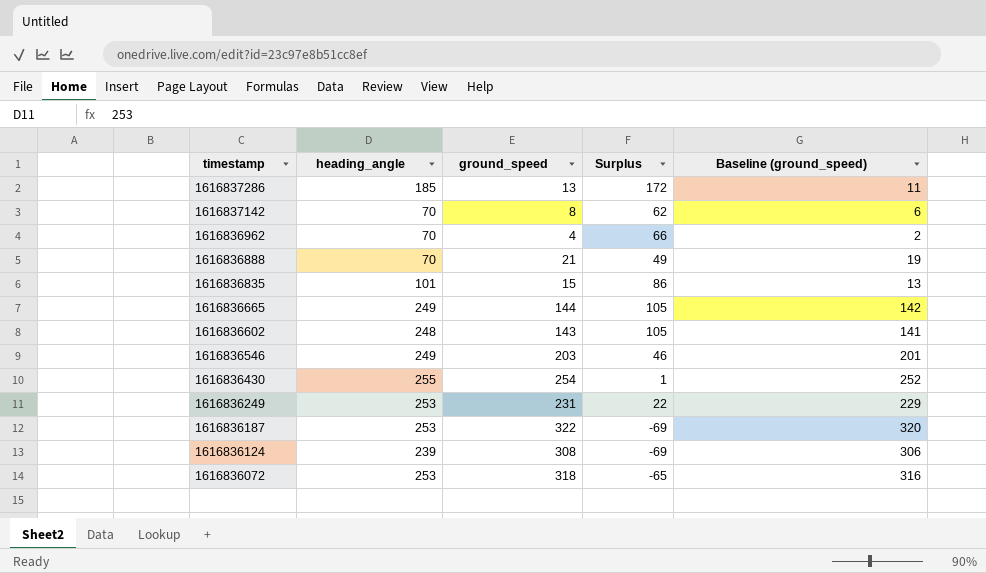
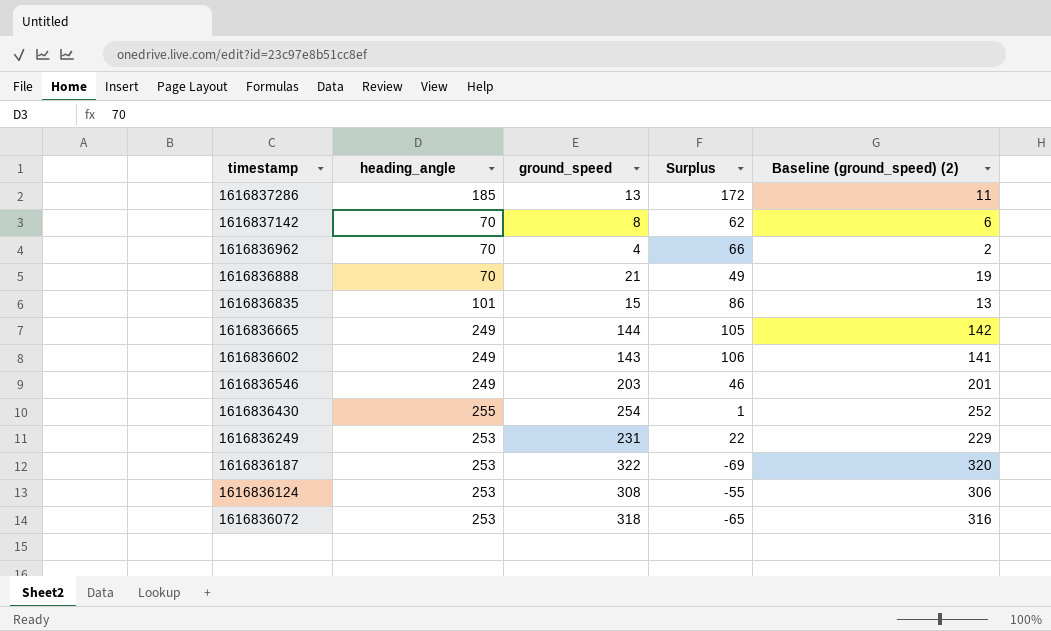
column name: Baseline (ground_speed) -> Baseline (ground_speed) (2)
1616836602 | heading_angle: 248 -> 249
1616836602 | Surplus: 105 -> 106
1616836124 | heading_angle: 239 -> 253
1616836124 | Surplus: -69 -> -55

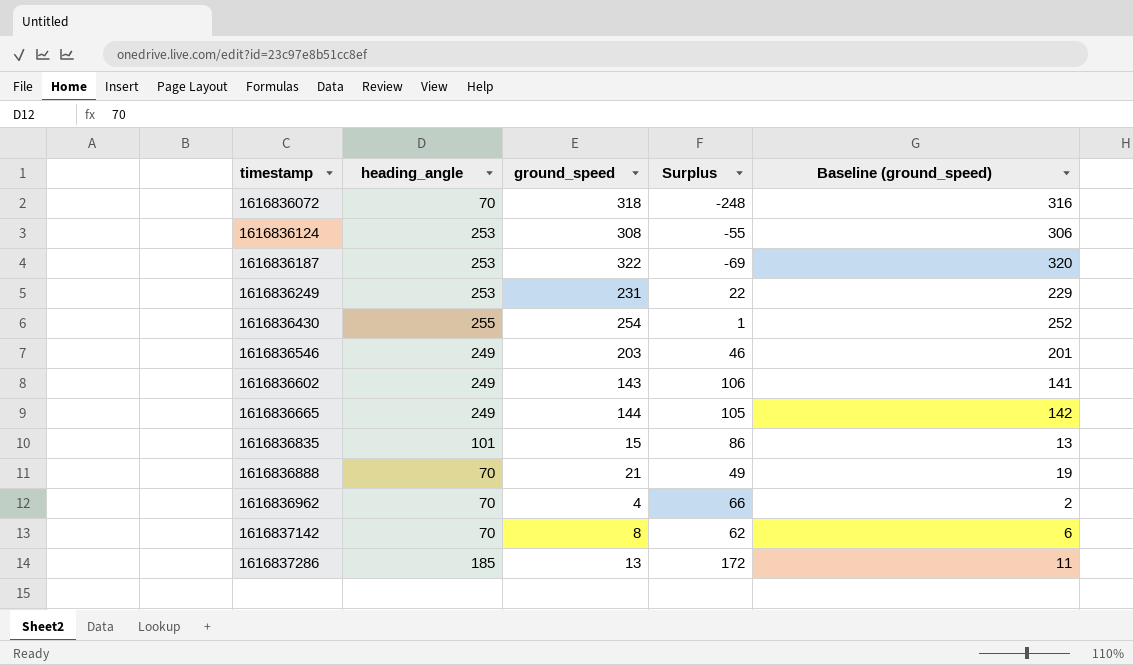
row order: timestamp descending -> timestamp ascending
column name: Baseline (ground_speed) (2) -> Baseline (ground_speed)
1616836072 | heading_angle: 253 -> 70
1616836072 | Surplus: -65 -> -248

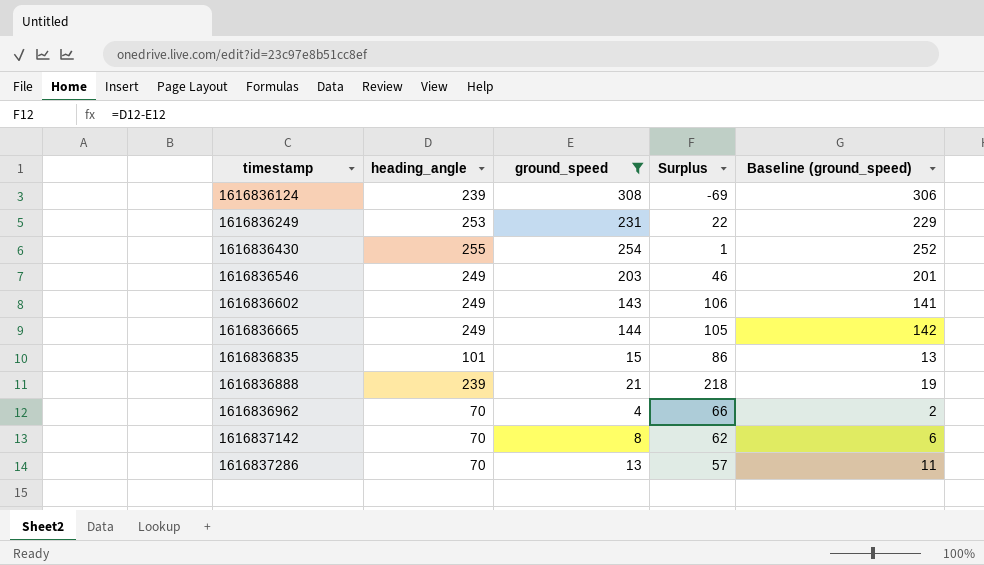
filter: none -> ground_speed <= 308
1616836124 | heading_angle: 253 -> 239
1616836124 | Surplus: -55 -> -69
1616836888 | heading_angle: 70 -> 239
1616836888 | Surplus: 49 -> 218
1616837286 | heading_angle: 185 -> 70
1616837286 | Surplus: 172 -> 57

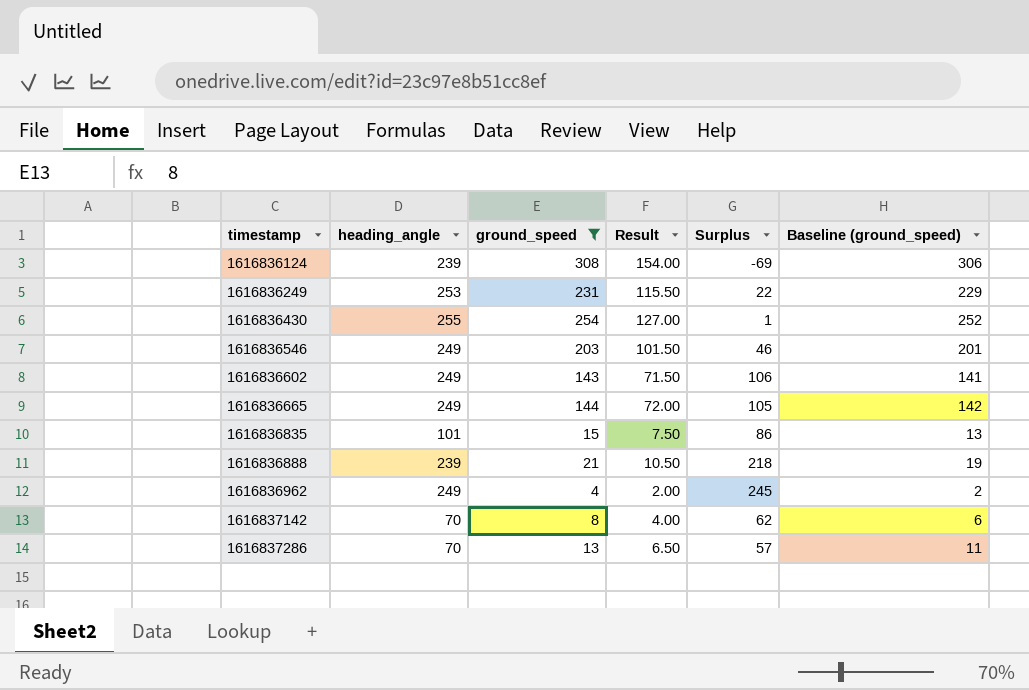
column Result | formula: none -> [ground_speed] * 0.5
1616836962 | heading_angle: 70 -> 249
1616836962 | Surplus: 66 -> 245

